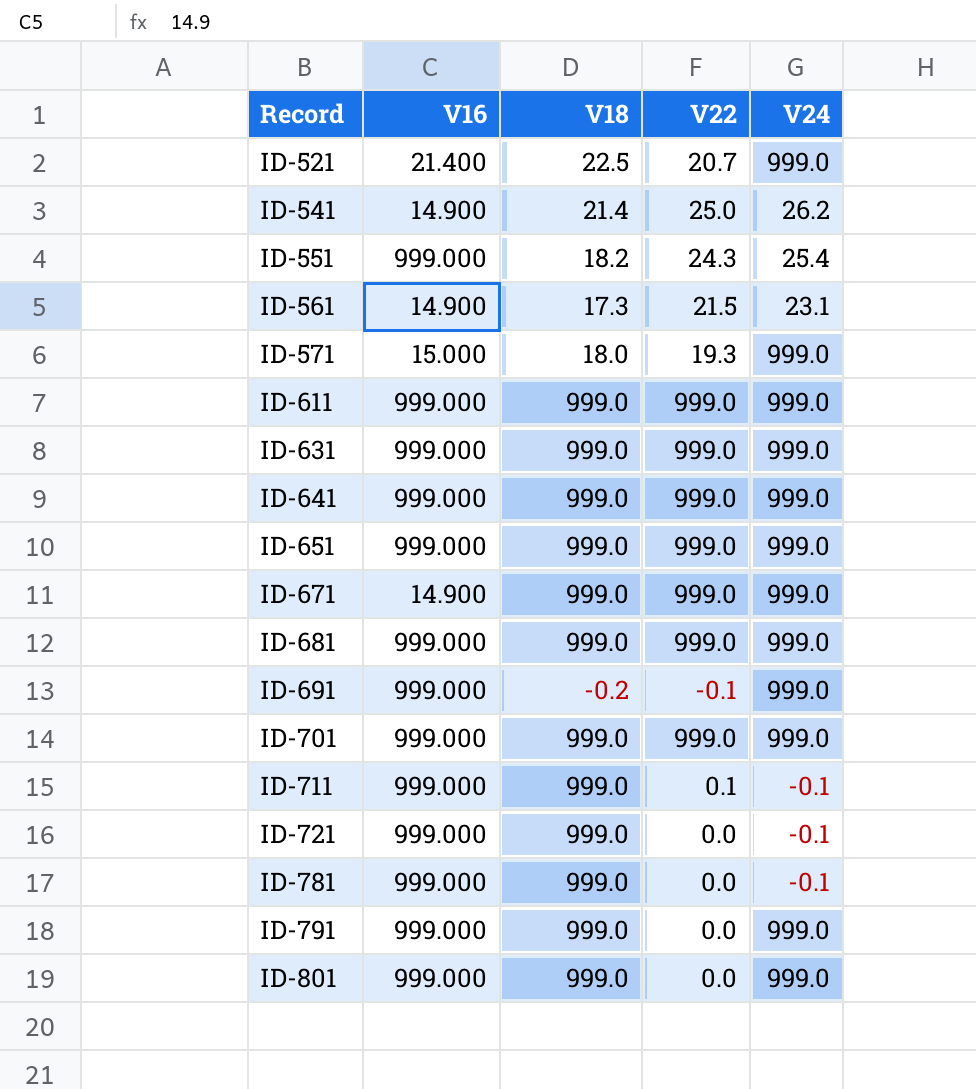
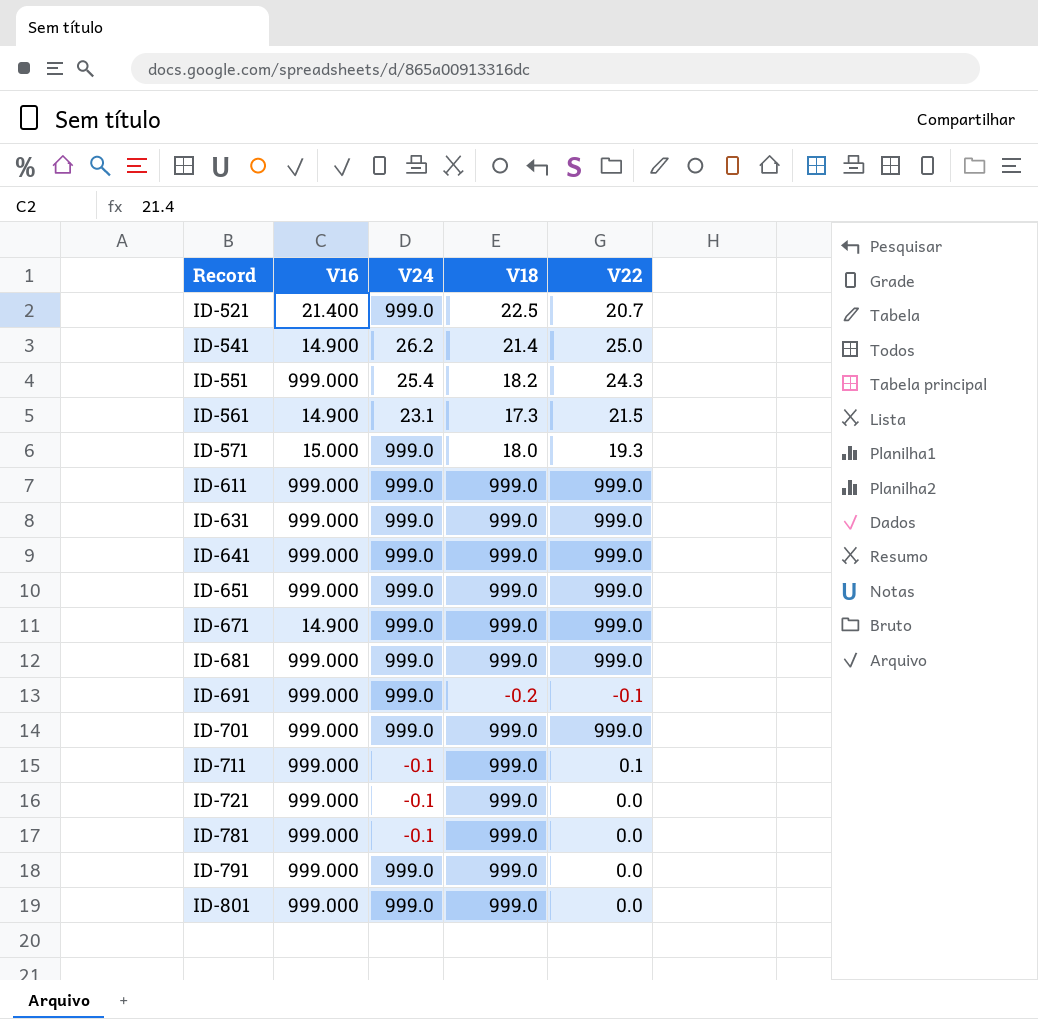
column V24 | position: 5 -> 3

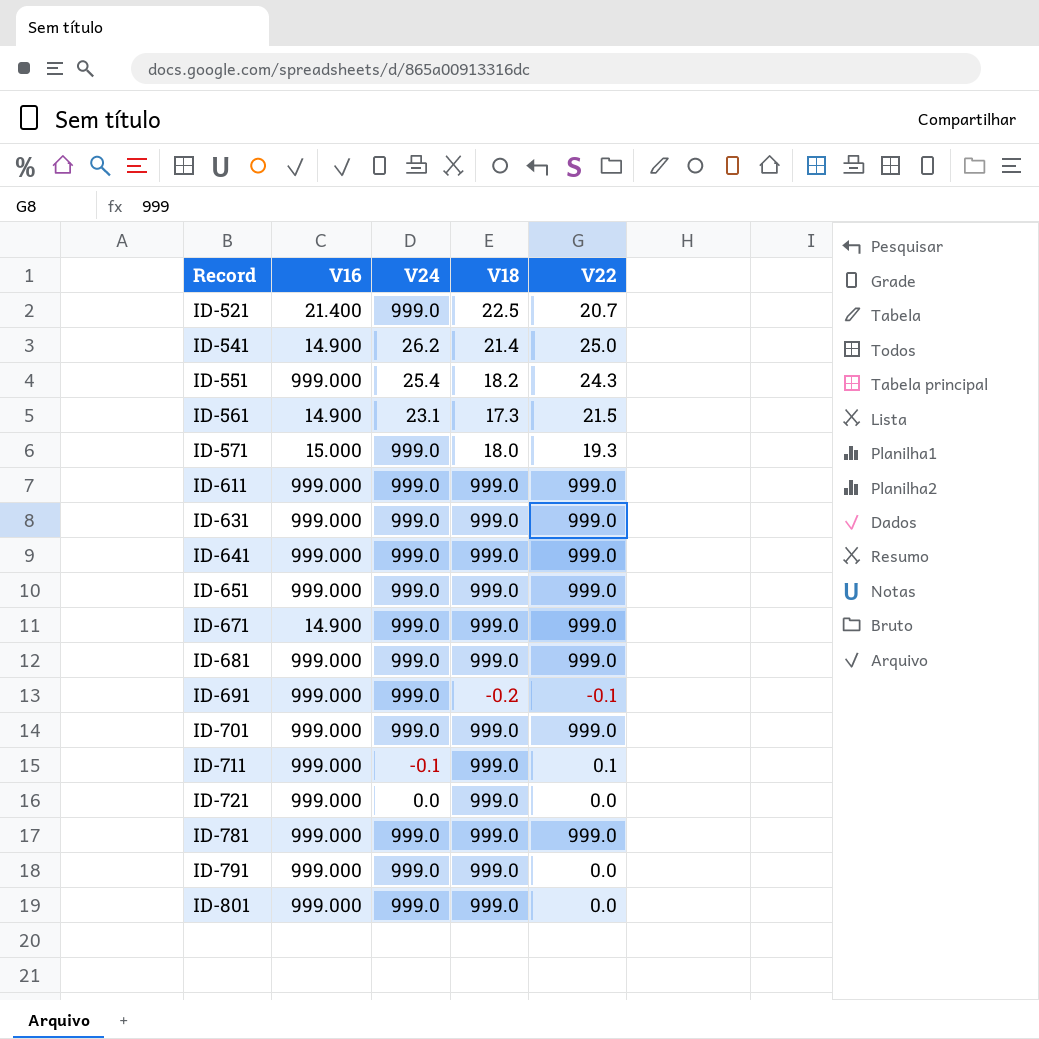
ID-721 | V24: -0.1 -> 0.0
ID-781 | V24: -0.1 -> 999.0
ID-781 | V22: 0.0 -> 999.0

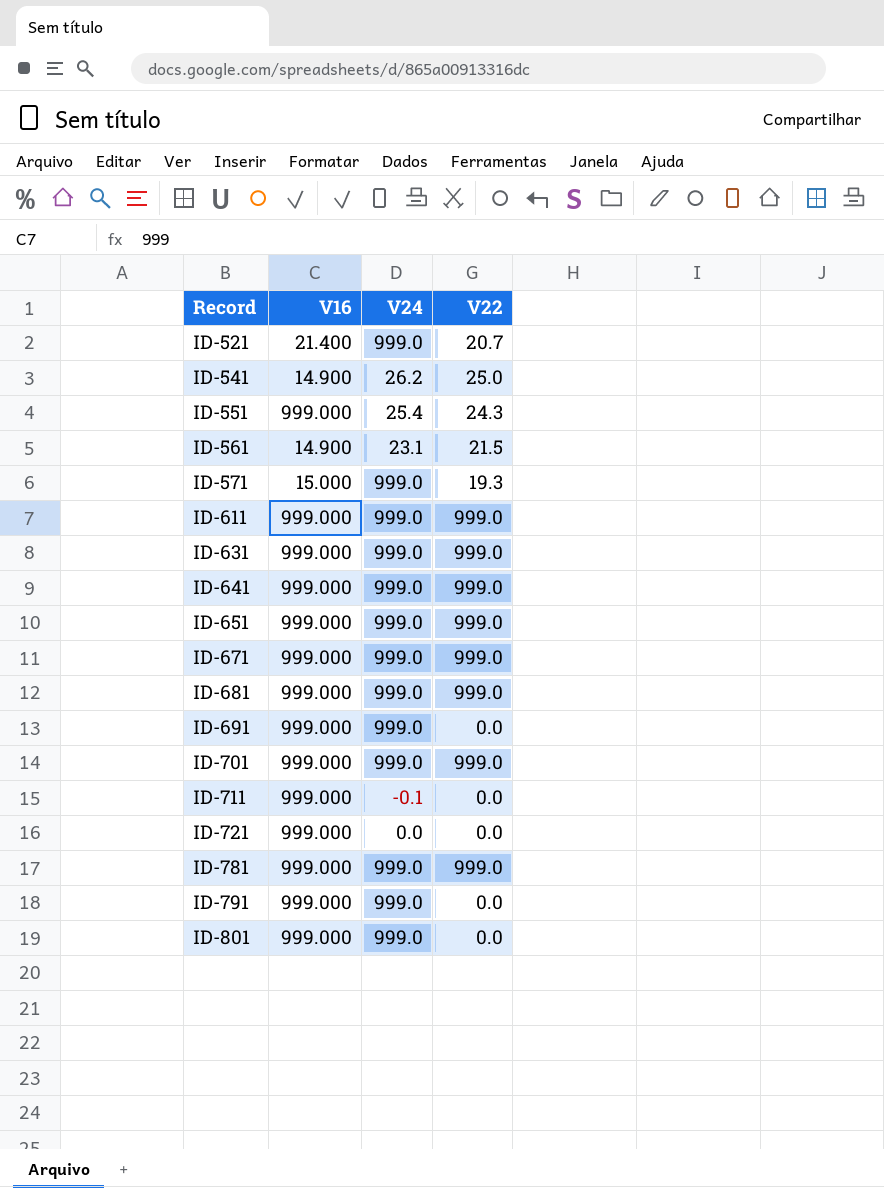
column V18 | position: 4 -> none
ID-671 | V16: 14.900 -> 999.000
ID-691 | V22: -0.1 -> 0.0
ID-711 | V22: 0.1 -> 0.0

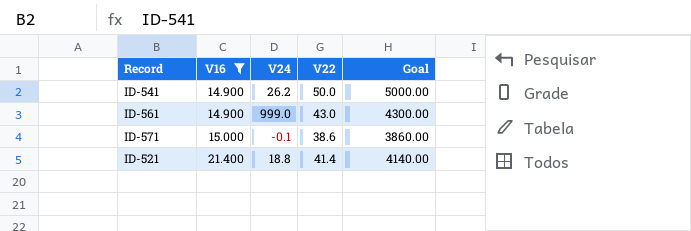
filter: none -> V16 != 999.000
row order: Record ascending -> V16 ascending
column Goal | formula: none -> [V22] * 100
ID-541 | V22: 25.0 -> 50.0
ID-561 | V24: 23.1 -> 999.0
ID-561 | V22: 21.5 -> 43.0
ID-571 | V24: 999.0 -> -0.1
ID-571 | V22: 19.3 -> 38.6
ID-521 | V24: 999.0 -> 18.8
ID-521 | V22: 20.7 -> 41.4

